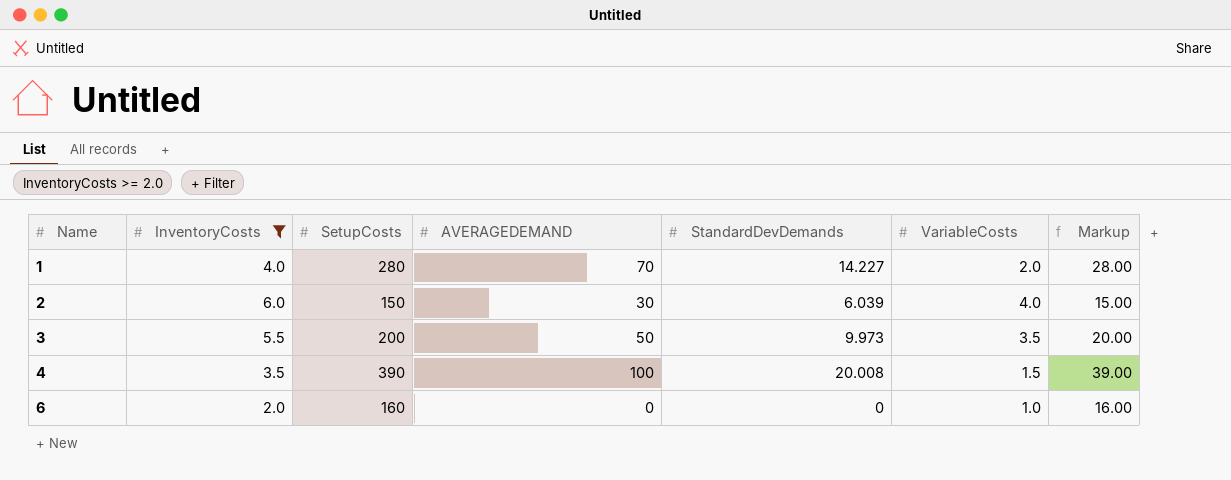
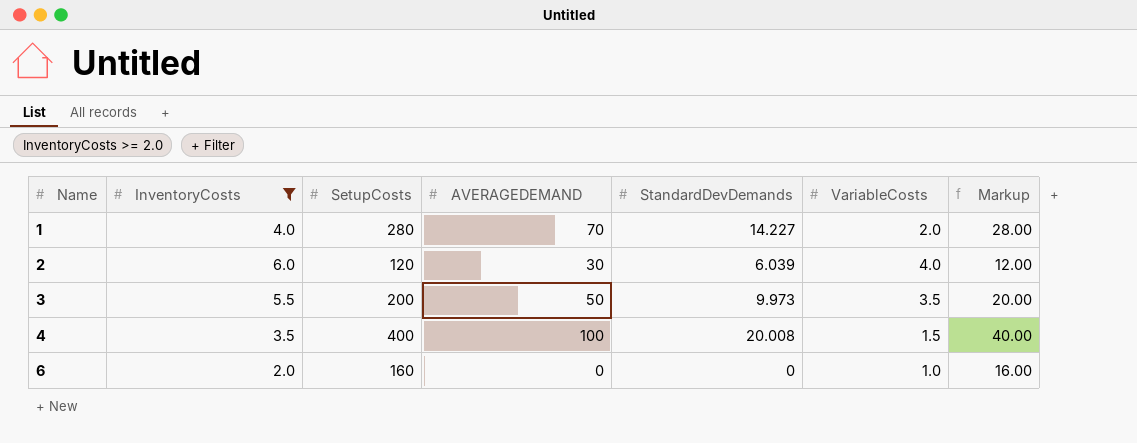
2 | SetupCosts: 150 -> 120
2 | Markup: 15.00 -> 12.00
4 | SetupCosts: 390 -> 400
4 | Markup: 39.00 -> 40.00

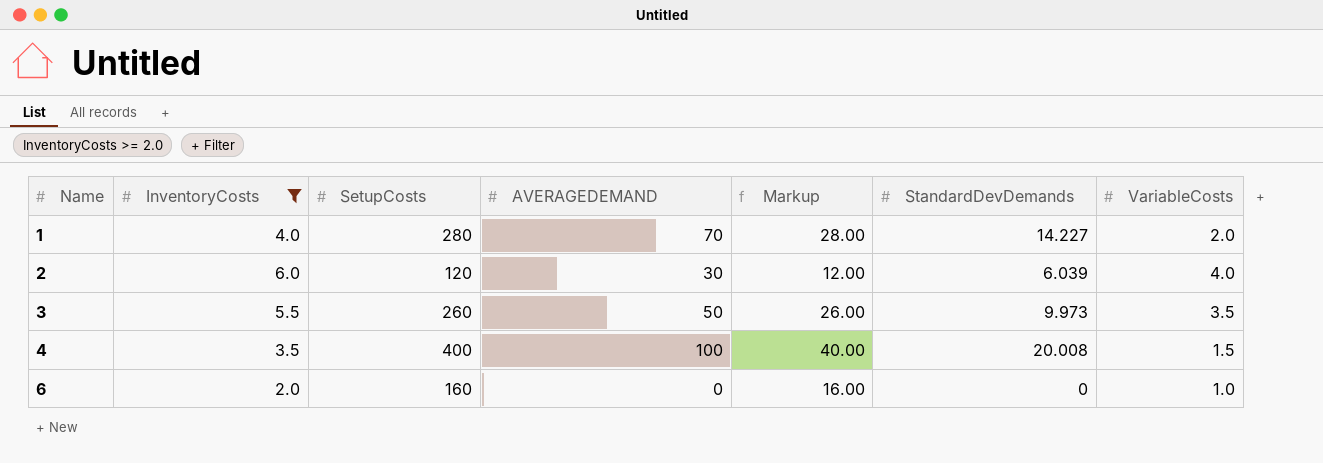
column Markup | position: 7 -> 5
3 | SetupCosts: 200 -> 260
3 | Markup: 20.00 -> 26.00

